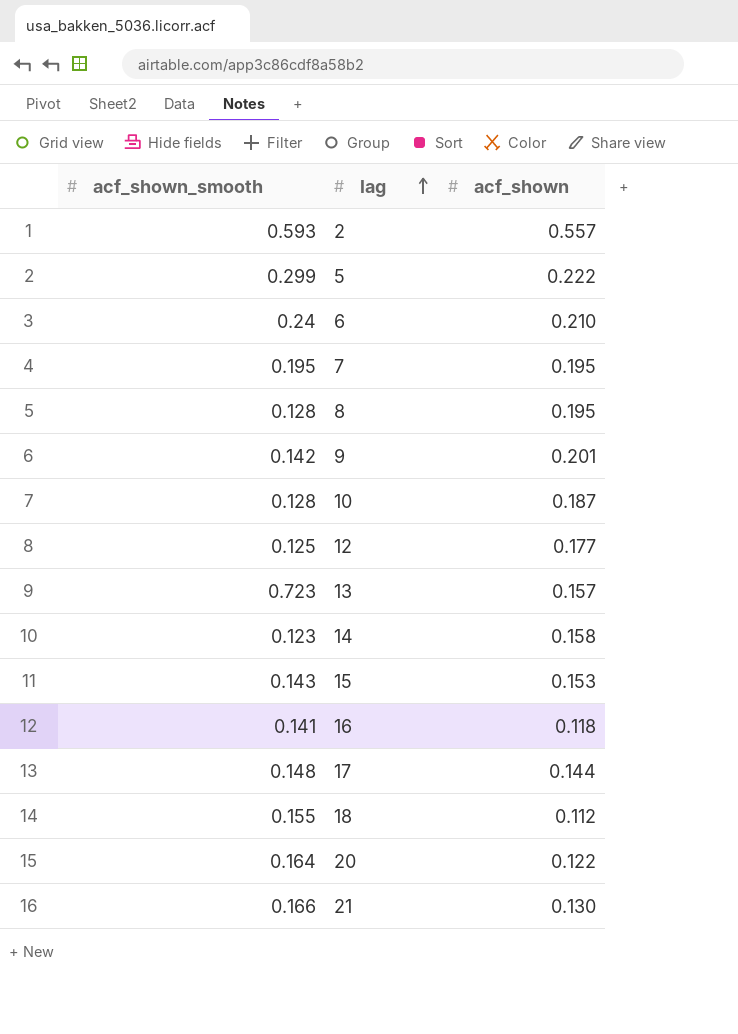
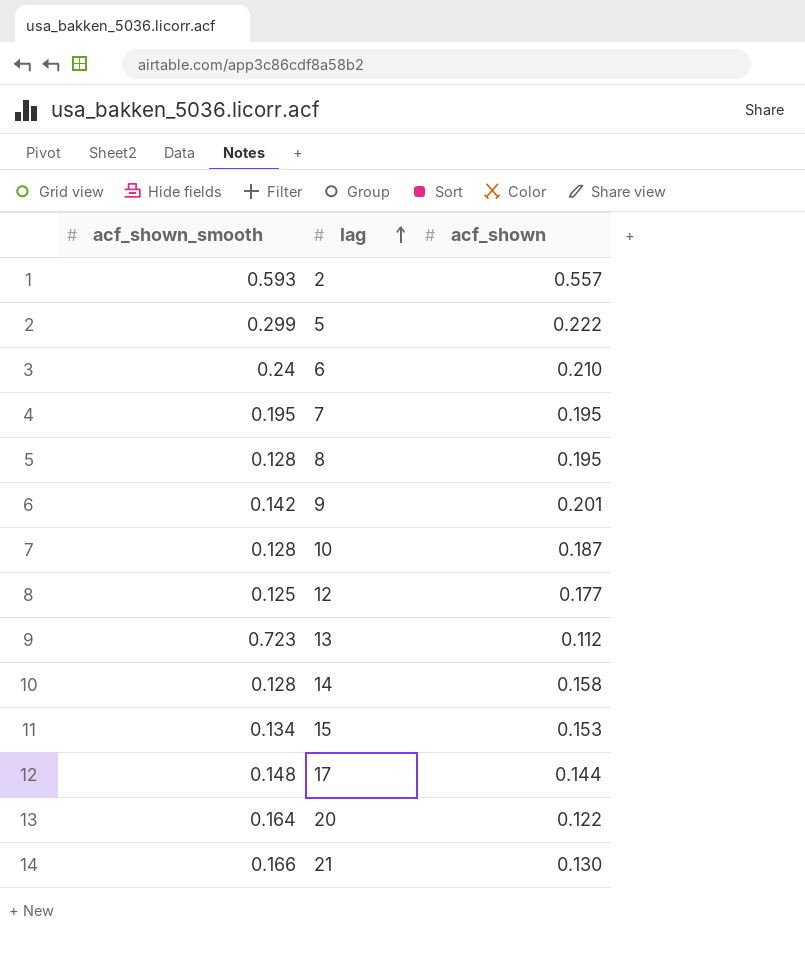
row 16: 0.141 | 0.118 -> none
row 18: 0.155 | 0.112 -> none
13 | acf_shown: 0.157 -> 0.112
14 | acf_shown_smooth: 0.123 -> 0.128
15 | acf_shown_smooth: 0.143 -> 0.134

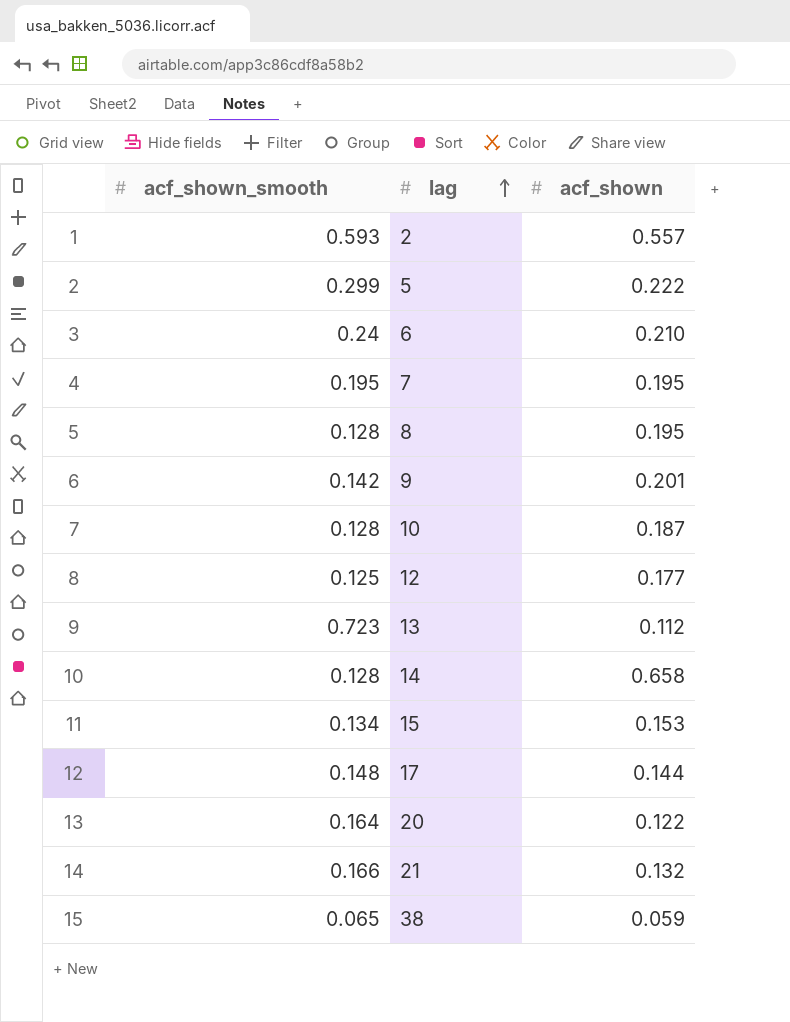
14 | acf_shown: 0.158 -> 0.658
21 | acf_shown: 0.130 -> 0.132
row 38: none -> 0.065 | 0.059

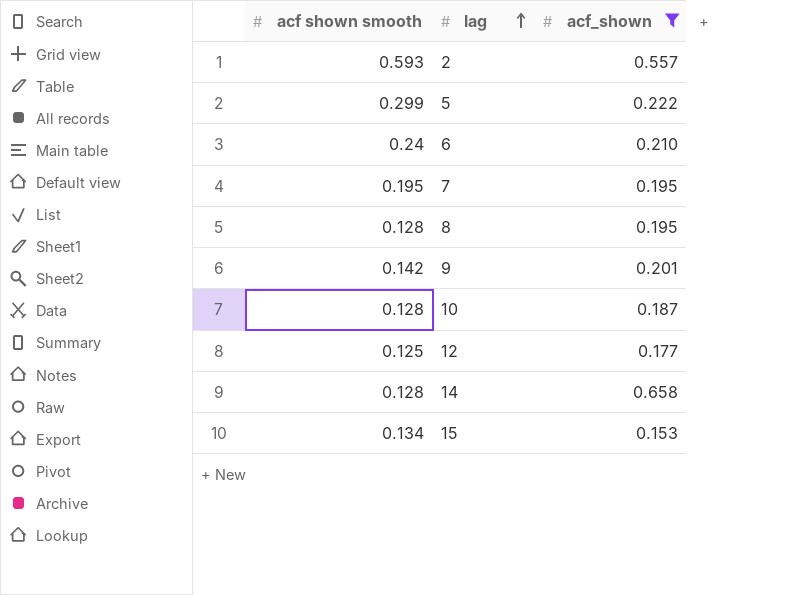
filter: none -> acf_shown >= 0.153
column name: acf_shown_smooth -> acf shown smooth

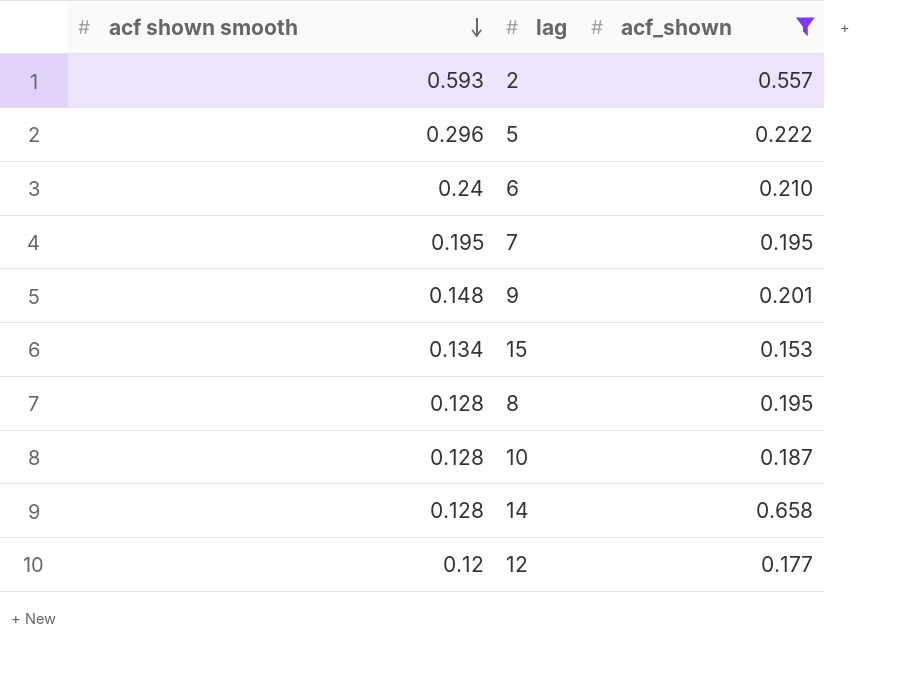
row order: lag ascending -> acf shown smooth descending
5 | acf shown smooth: 0.299 -> 0.296
9 | acf shown smooth: 0.142 -> 0.148
12 | acf shown smooth: 0.125 -> 0.12

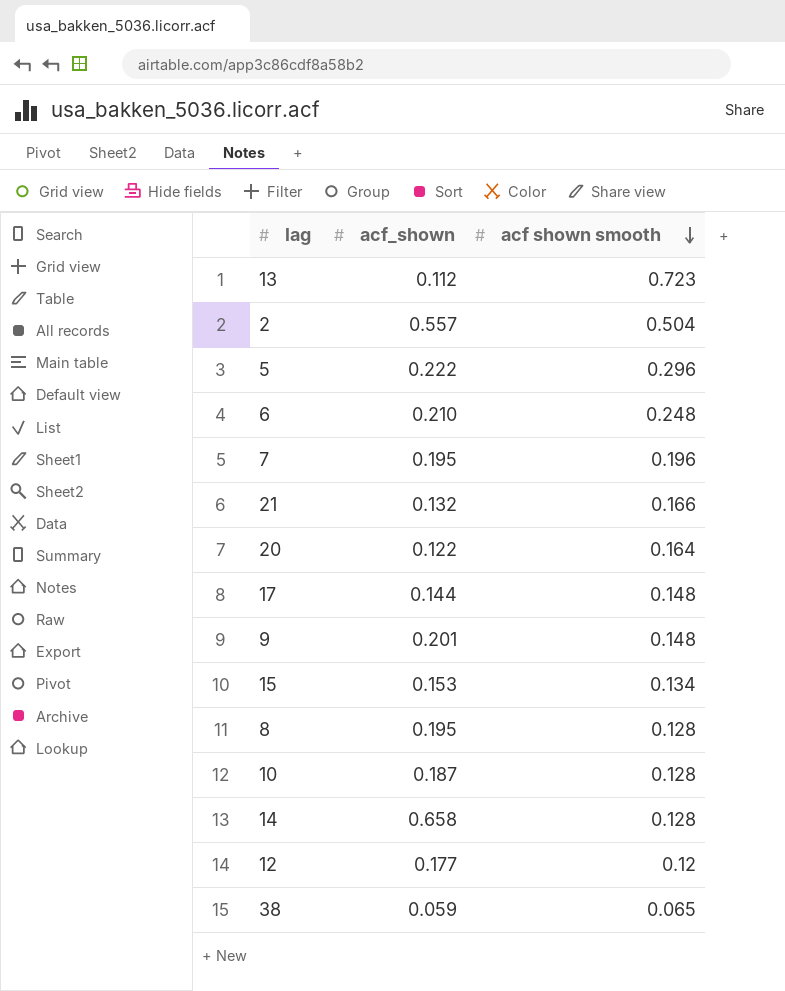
filter: acf_shown >= 0.153 -> none
column acf shown smooth | position: 1 -> 3
2 | acf shown smooth: 0.593 -> 0.504
6 | acf shown smooth: 0.24 -> 0.248
7 | acf shown smooth: 0.195 -> 0.196

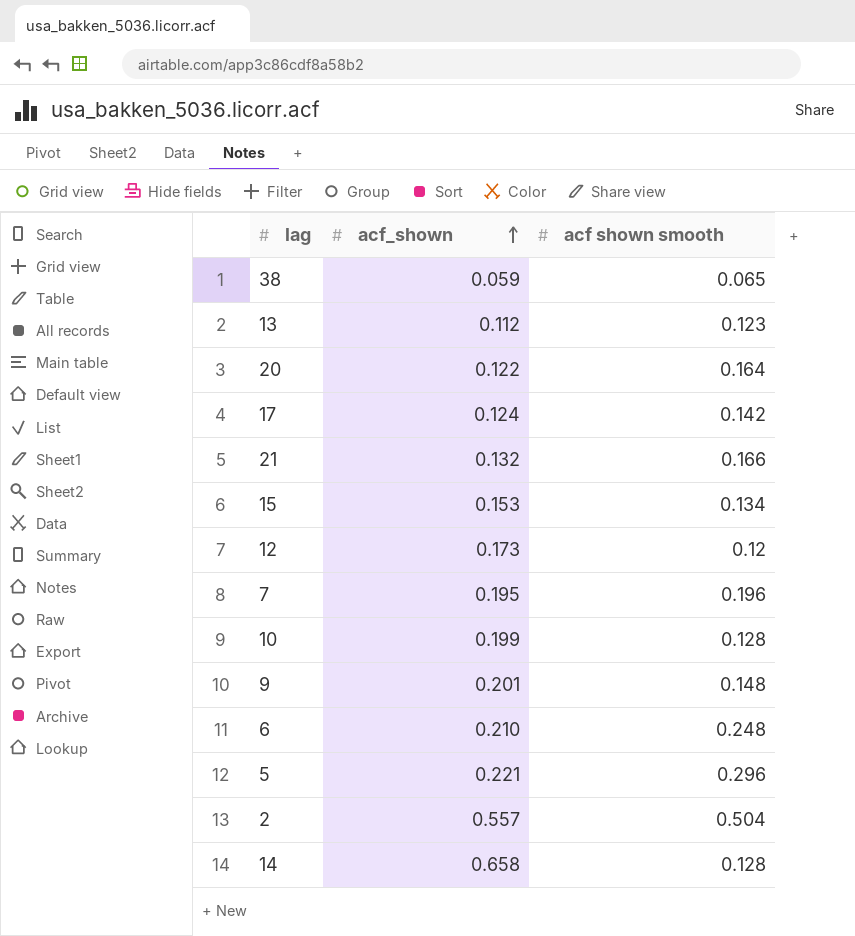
row order: acf shown smooth descending -> acf_shown ascending
row 8: 0.195 | 0.128 -> none
13 | acf shown smooth: 0.723 -> 0.123
17 | acf_shown: 0.144 -> 0.124
17 | acf shown smooth: 0.148 -> 0.142
12 | acf_shown: 0.177 -> 0.173
10 | acf_shown: 0.187 -> 0.199
5 | acf_shown: 0.222 -> 0.221

